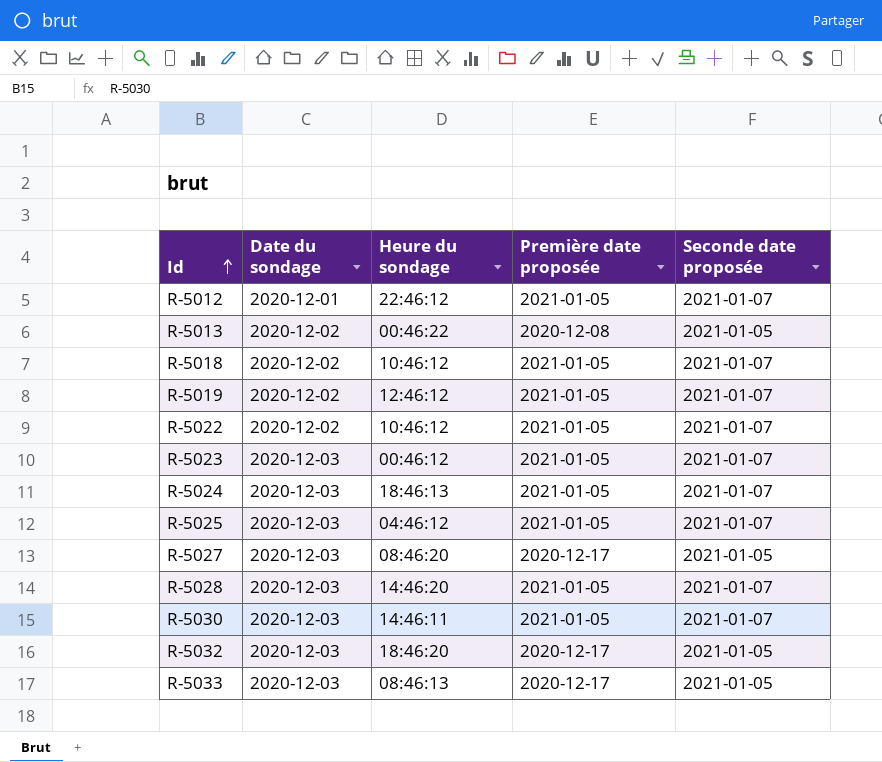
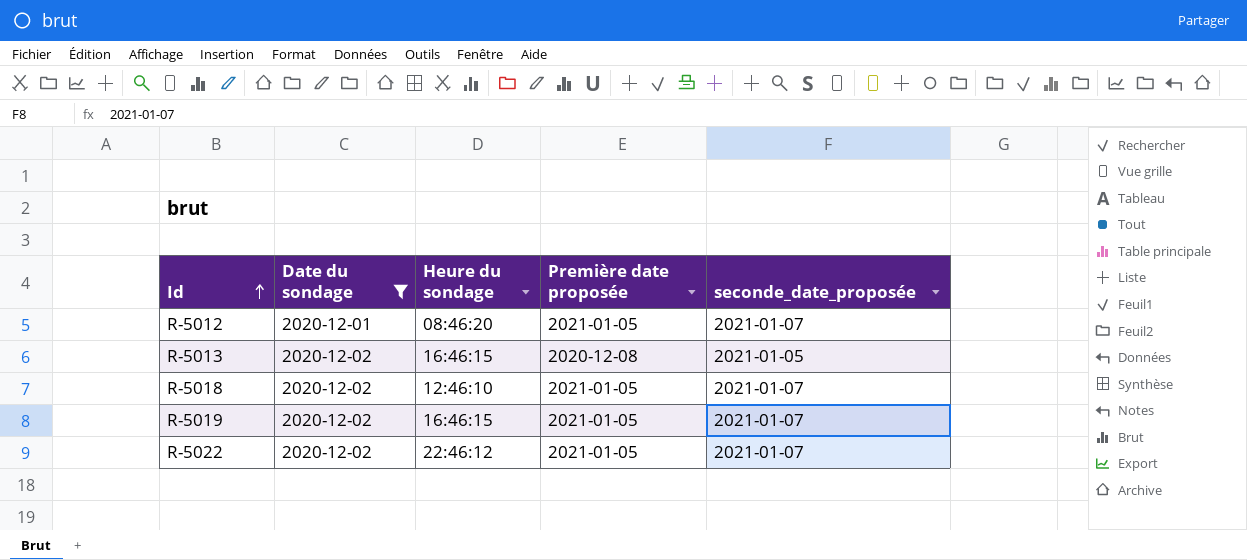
filter: none -> Date du sondage != 2020-12-03
column name: Seconde date proposée -> seconde_date_proposée
R-5012 | Heure du sondage: 22:46:12 -> 08:46:20
R-5013 | Heure du sondage: 00:46:22 -> 16:46:15
R-5018 | Heure du sondage: 10:46:12 -> 12:46:10
R-5019 | Heure du sondage: 12:46:12 -> 16:46:15
R-5022 | Heure du sondage: 10:46:12 -> 22:46:12

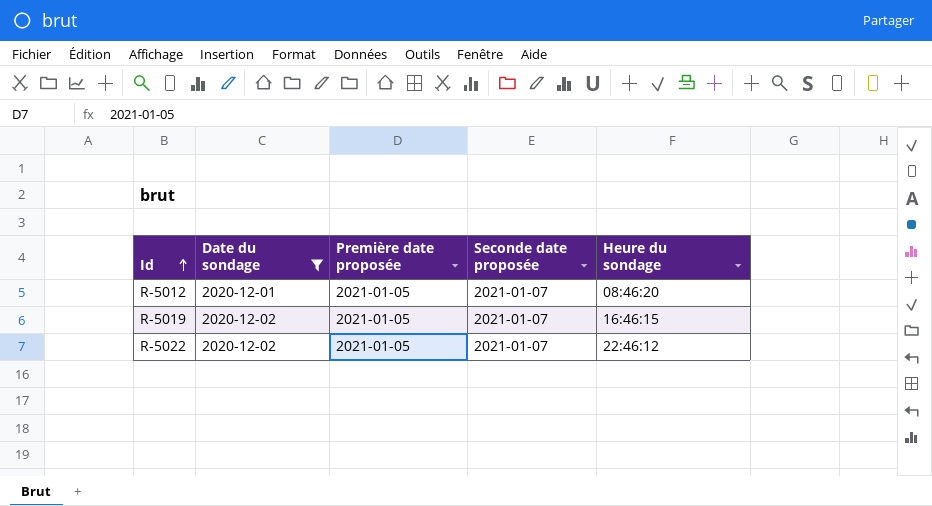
column name: seconde_date_proposée -> Seconde date proposée
column Heure du sondage | position: 3 -> 5
row R-5013: 2020-12-02 | 16:46:15 | 2020-12-08 | 2021-01-05 -> none
row R-5018: 2020-12-02 | 12:46:10 | 2021-01-05 | 2021-01-07 -> none

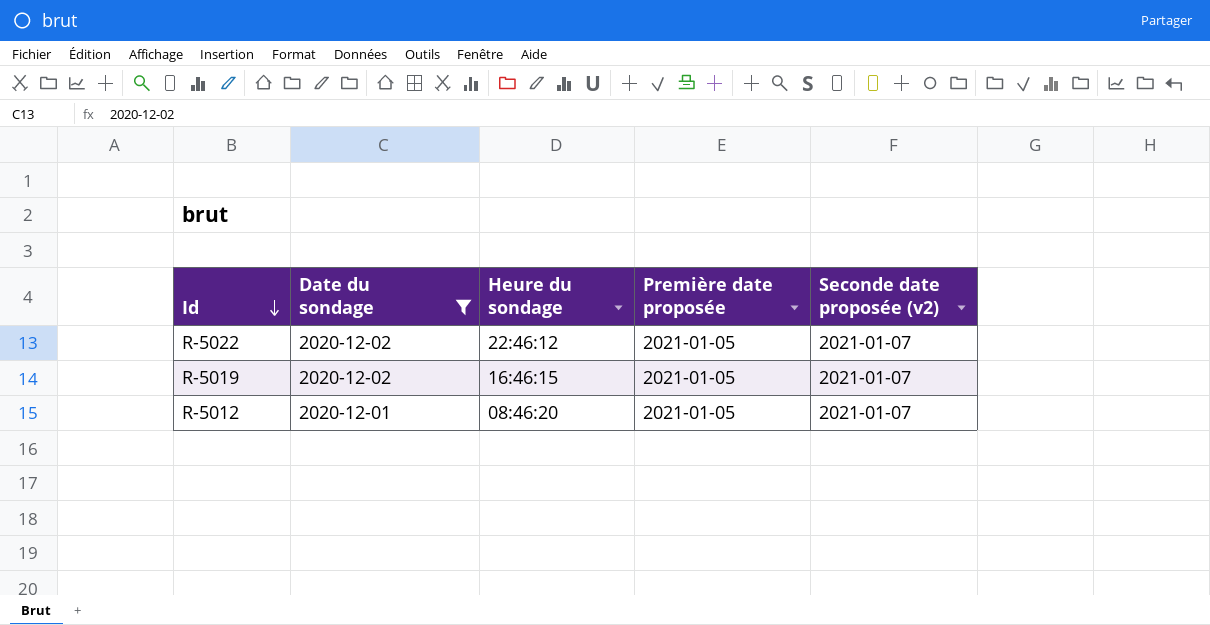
row order: Id ascending -> Id descending
column Heure du sondage | position: 5 -> 3
column name: Seconde date proposée -> Seconde date proposée (v2)

